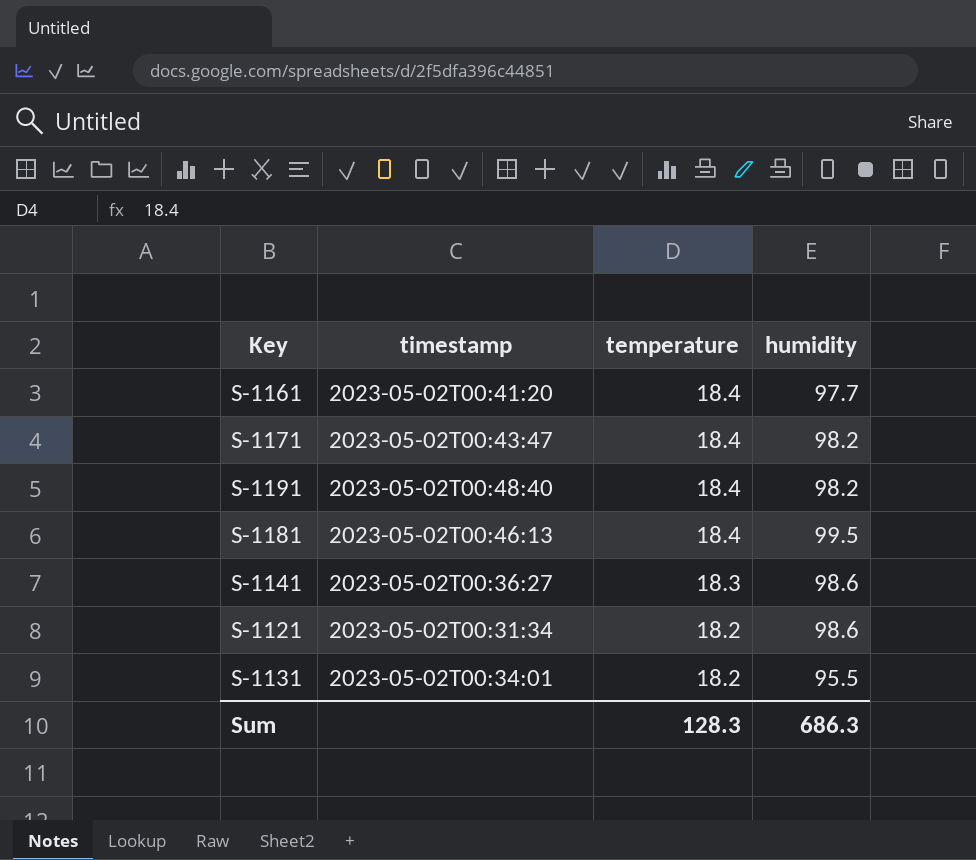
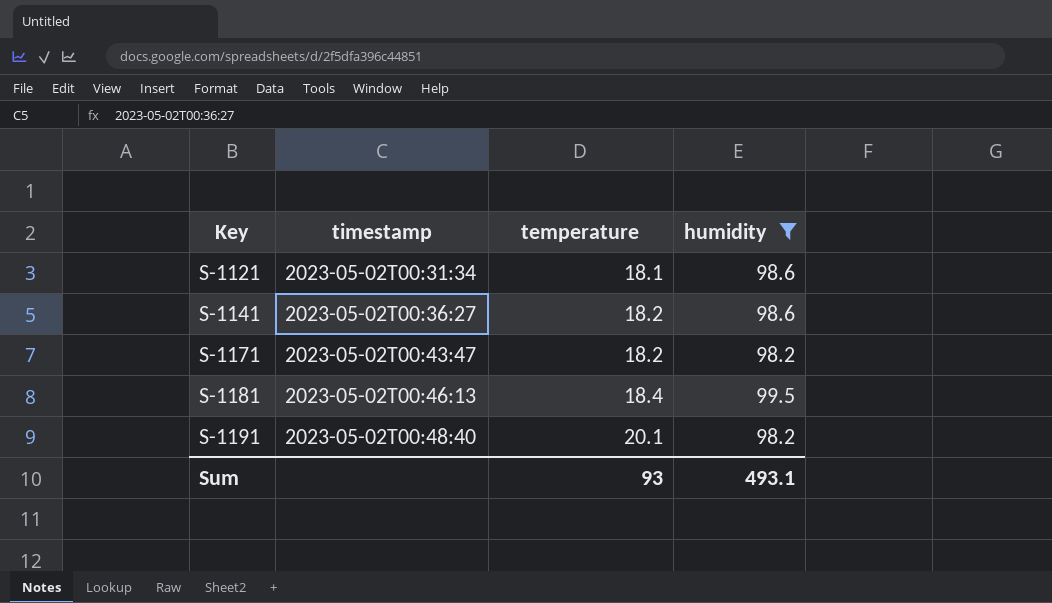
filter: none -> humidity >= 98.2
row order: temperature descending -> Key ascending
S-1121 | temperature: 18.2 -> 18.1
S-1141 | temperature: 18.3 -> 18.2
S-1171 | temperature: 18.4 -> 18.2
S-1191 | temperature: 18.4 -> 20.1
Sum | temperature: 128.3 -> 93
Sum | humidity: 686.3 -> 493.1

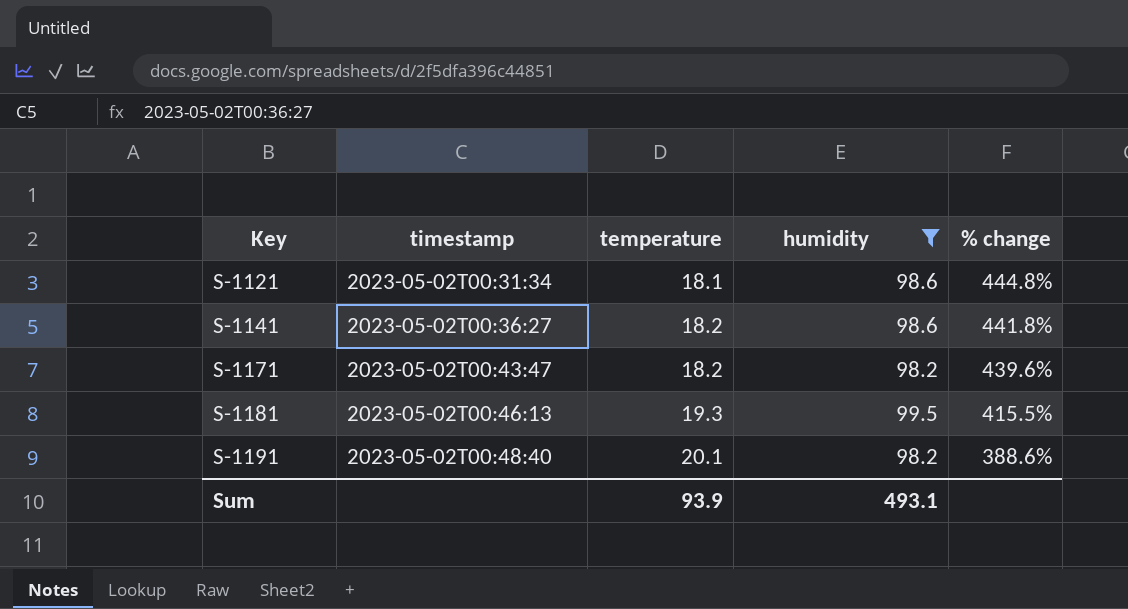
column % change | formula: none -> ([humidity] - [temperature]) / [temperature]
S-1181 | temperature: 18.4 -> 19.3
Sum | temperature: 93 -> 93.9

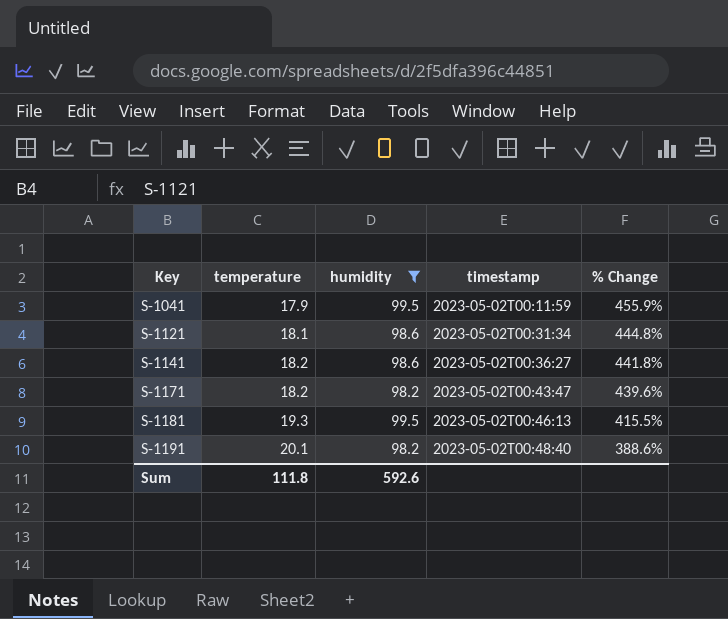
column timestamp | position: 2 -> 4
column name: % change -> % Change
row S-1041: none -> 17.9 | 99.5 | 2023-05-02T00:11:59 | 455.9%
Sum | temperature: 93.9 -> 111.8
Sum | humidity: 493.1 -> 592.6

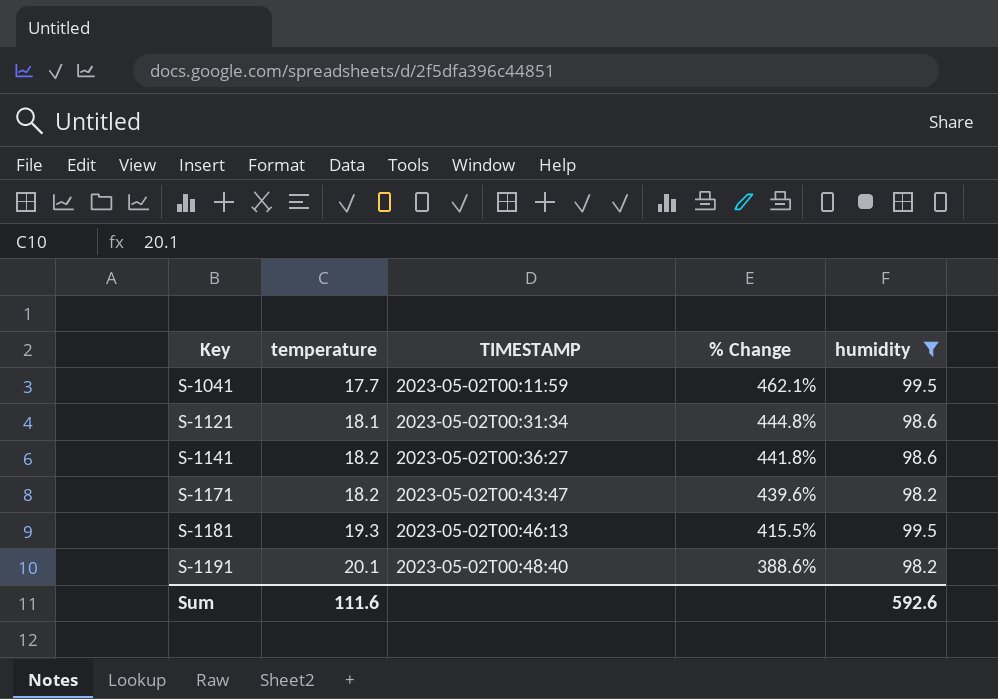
column name: timestamp -> TIMESTAMP
column humidity | position: 3 -> 5
S-1041 | temperature: 17.9 -> 17.7
S-1041 | % Change: 455.9% -> 462.1%
Sum | temperature: 111.8 -> 111.6

